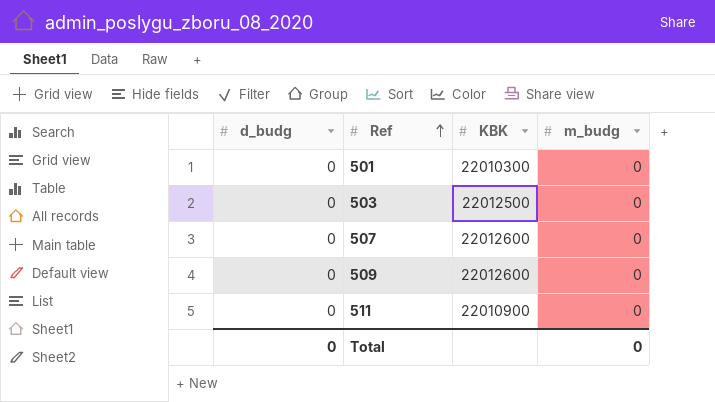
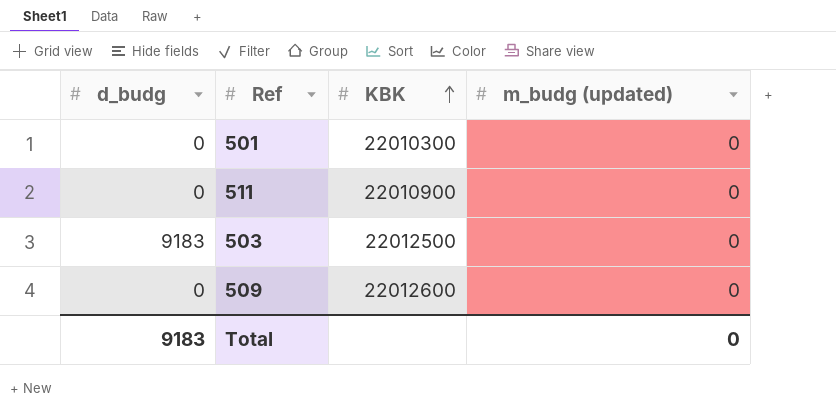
row order: Ref ascending -> KBK ascending
column name: m_budg -> m_budg (updated)
row 507: 0 | 22012600 | 0 -> none
503 | d_budg: 0 -> 9183
Total | d_budg: 0 -> 9183

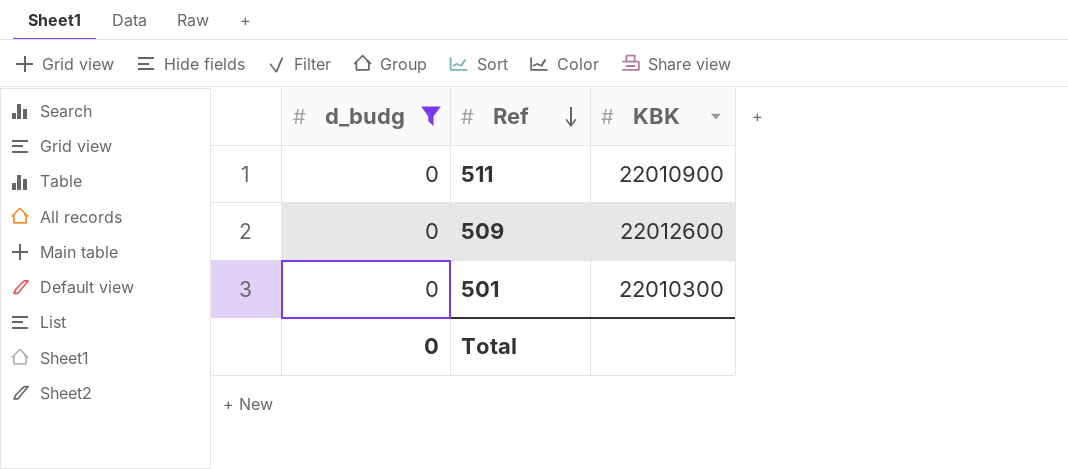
filter: none -> d_budg = 0
row order: KBK ascending -> Ref descending
column m_budg (updated) | position: 4 -> none
Total | d_budg: 9183 -> 0

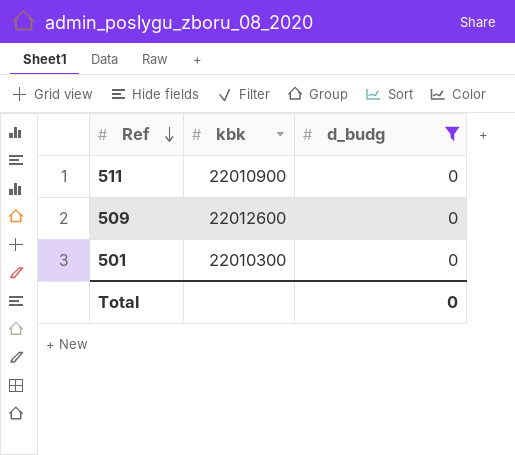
column name: KBK -> kbk
column d_budg | position: 1 -> 3

